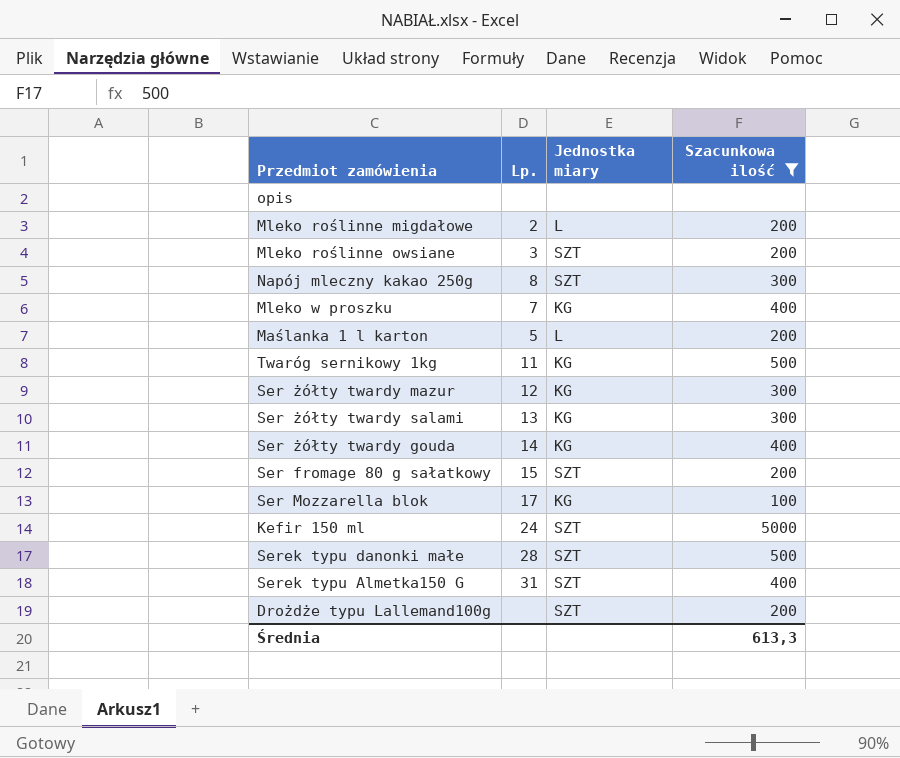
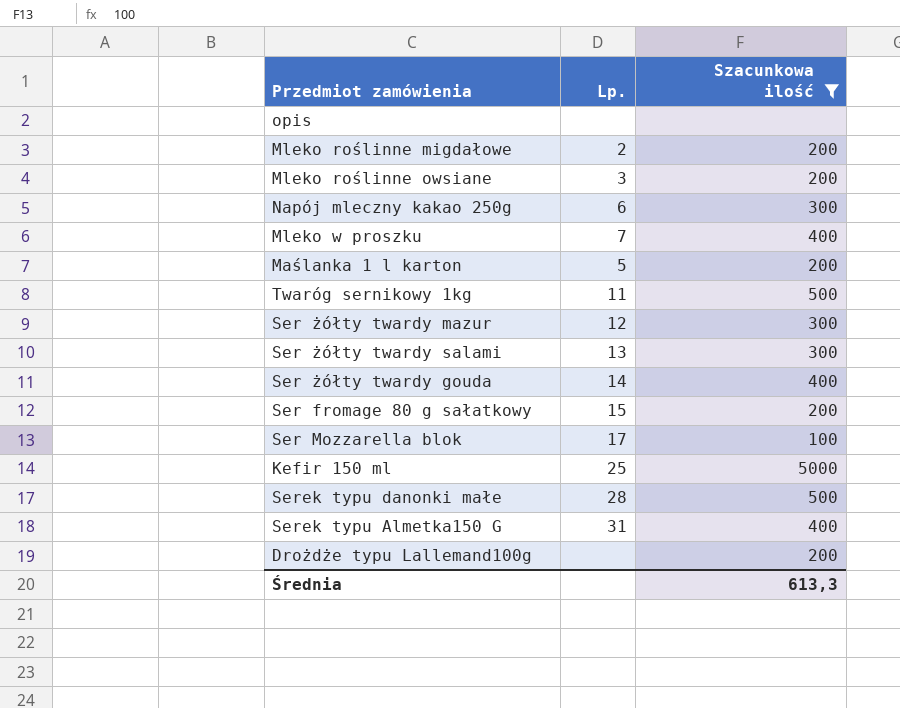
column Jednostka miary | position: 3 -> none
Napój mleczny kakao 250g | Lp.: 8 -> 6
Kefir 150 ml | Lp.: 24 -> 25

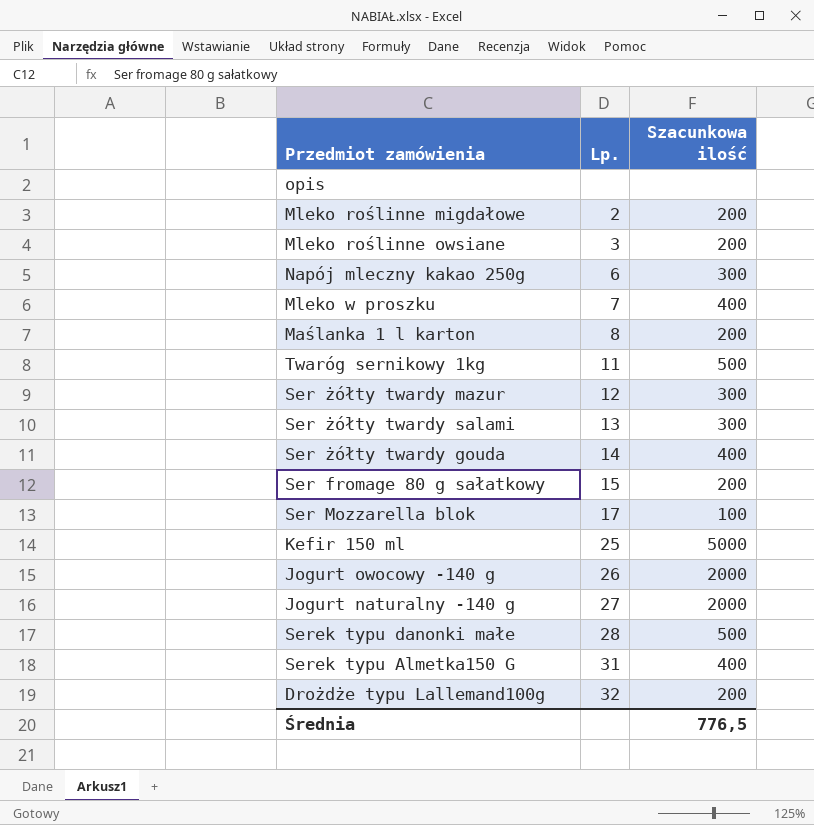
filter: Szacunkowa ilość != 2000 -> none
Maślanka 1 l karton | Lp.: 5 -> 8
Drożdże typu Lallemand100g | Lp.: none -> 32
Średnia | Szacunkowa ilość: 613,3 -> 776,5

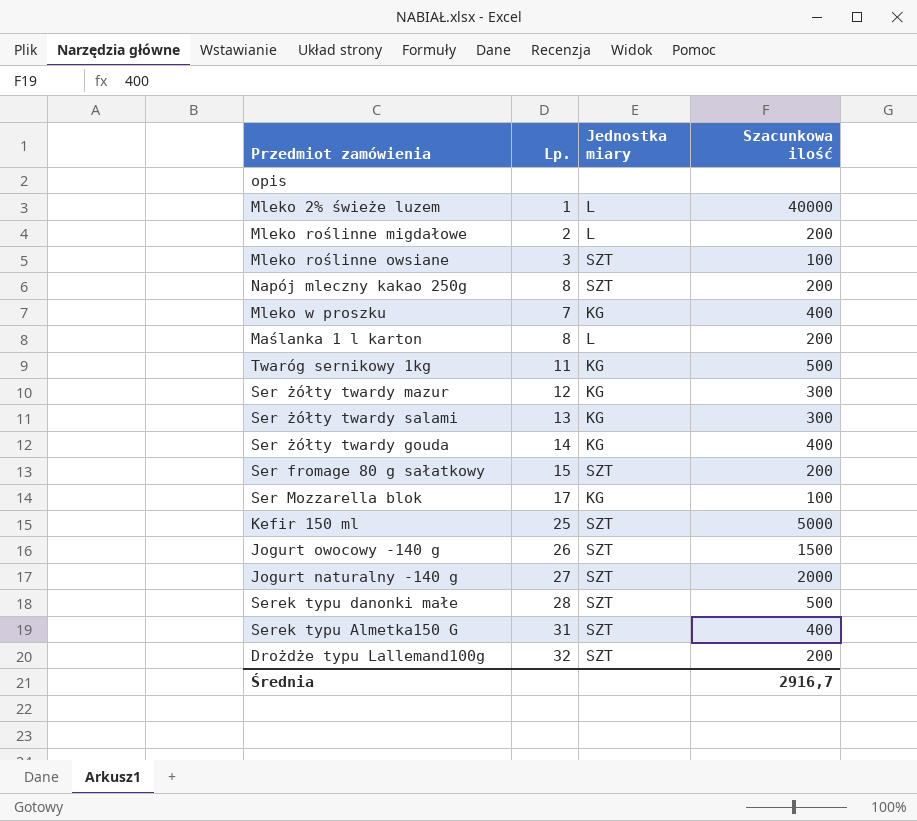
column Jednostka miary | position: none -> 3
row Mleko 2% świeże luzem: none -> 1 | L | 40000
Mleko roślinne owsiane | Szacunkowa ilość: 200 -> 100
Napój mleczny kakao 250g | Lp.: 6 -> 8
Napój mleczny kakao 250g | Szacunkowa ilość: 300 -> 200
Jogurt owocowy -140 g | Szacunkowa ilość: 2000 -> 1500
Średnia | Szacunkowa ilość: 776,5 -> 2916,7

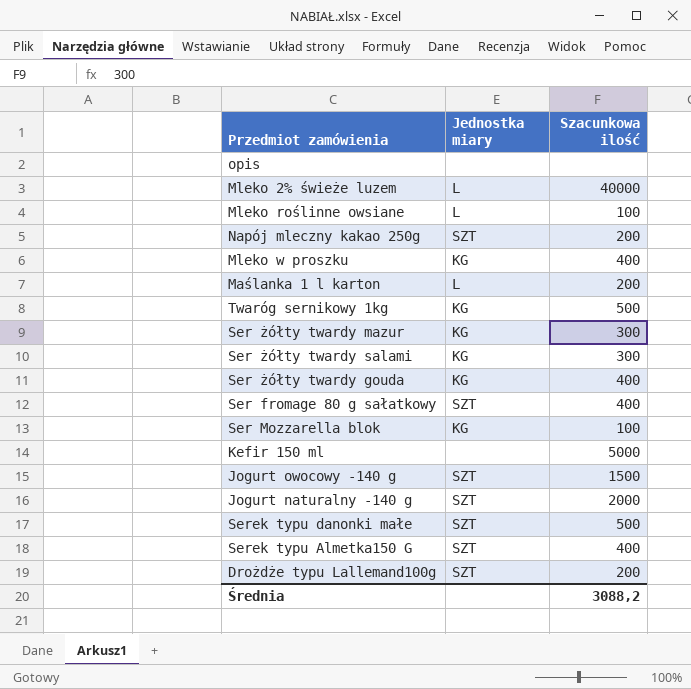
column Lp. | position: 2 -> none
row Mleko roślinne migdałowe: 2 | L | 200 -> none
Mleko roślinne owsiane | Jednostka miary: SZT -> L
Ser fromage 80 g sałatkowy | Szacunkowa ilość: 200 -> 400
Kefir 150 ml | Jednostka miary: SZT -> none
Średnia | Szacunkowa ilość: 2916,7 -> 3088,2

